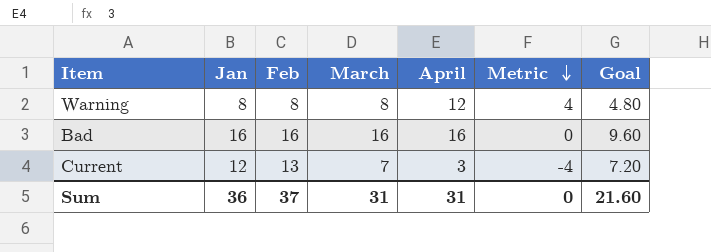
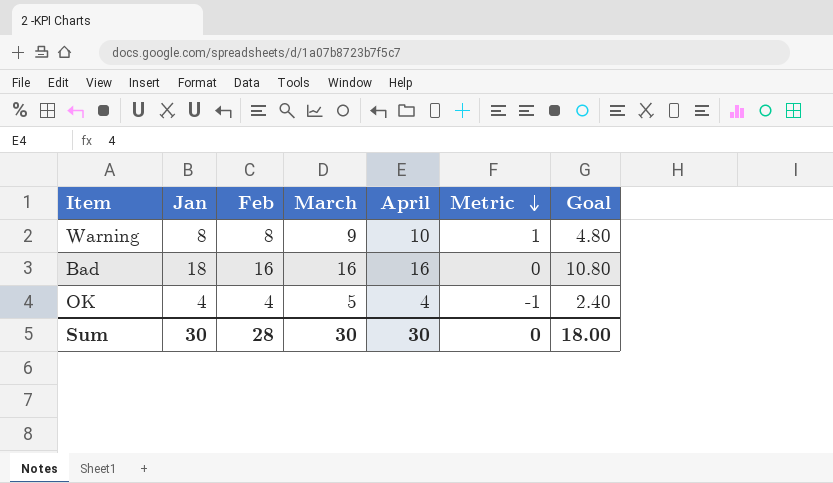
row Current: 12 | 13 | 7 | 3 | -4 | 7.20 -> none
Warning | March: 8 -> 9
Warning | April: 12 -> 10
Warning | Metric: 4 -> 1
Bad | Jan: 16 -> 18
Bad | Goal: 9.60 -> 10.80
row OK: none -> 4 | 4 | 5 | 4 | -1 | 2.40
Sum | Jan: 36 -> 30
Sum | Feb: 37 -> 28
Sum | March: 31 -> 30
Sum | April: 31 -> 30
Sum | Goal: 21.60 -> 18.00

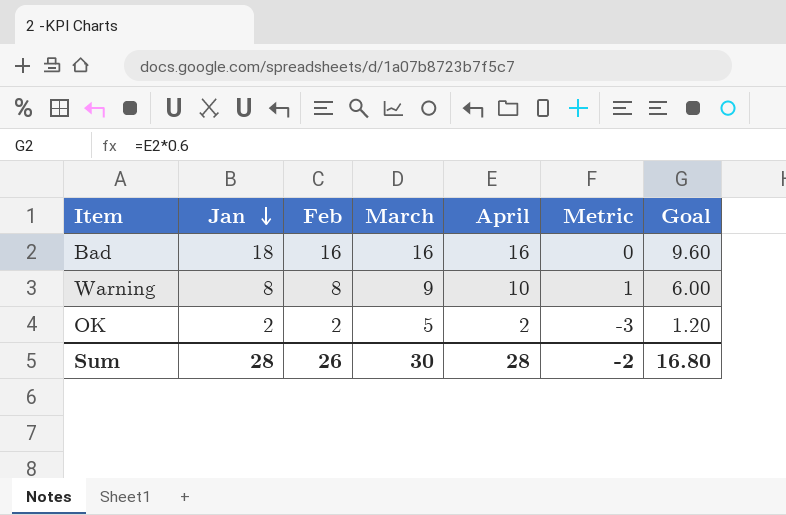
row order: Metric descending -> Jan descending
column Goal | formula: [Jan] * 0.6 -> [April] * 0.6
OK | Jan: 4 -> 2
OK | Feb: 4 -> 2
OK | April: 4 -> 2
OK | Metric: -1 -> -3
Sum | Jan: 30 -> 28
Sum | Feb: 28 -> 26
Sum | April: 30 -> 28
Sum | Metric: 0 -> -2
Sum | Goal: 18.00 -> 16.80

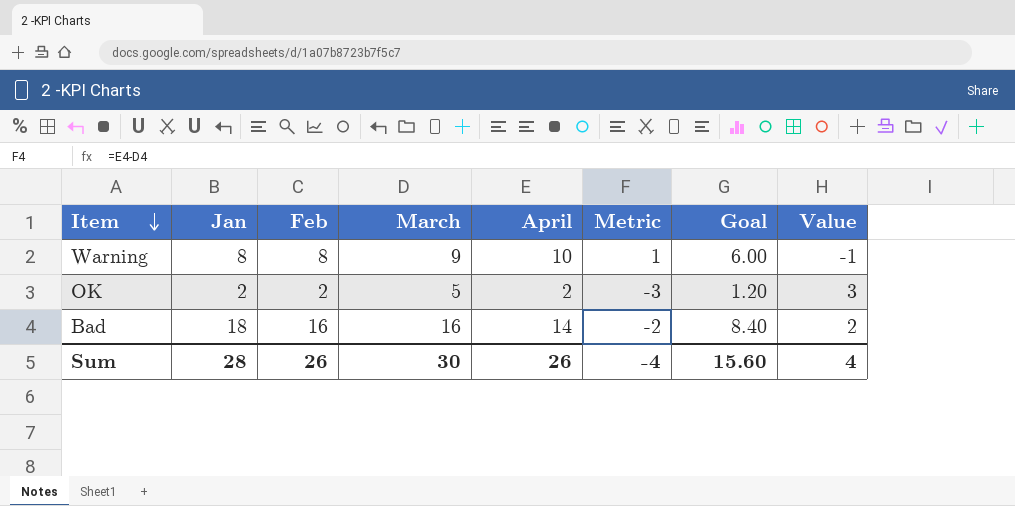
row order: Jan descending -> Item descending
column Value | formula: none -> [March] - [April]
Bad | April: 16 -> 14
Bad | Metric: 0 -> -2
Bad | Goal: 9.60 -> 8.40
Sum | April: 28 -> 26
Sum | Metric: -2 -> -4
Sum | Goal: 16.80 -> 15.60

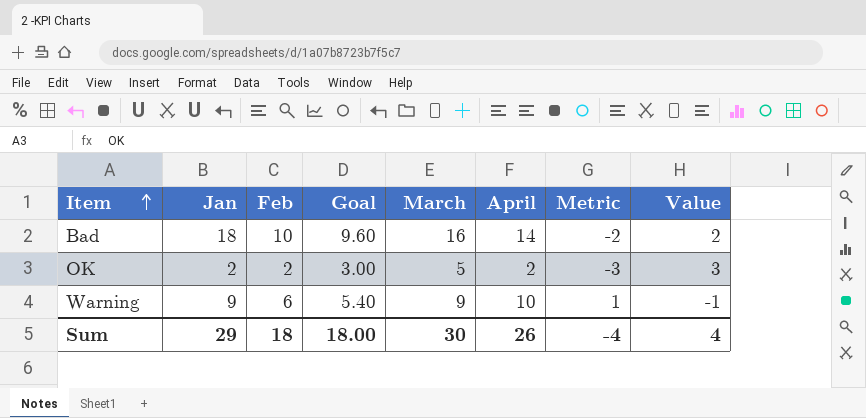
row order: Item descending -> Item ascending
column Goal | formula: [April] * 0.6 -> [March] * 0.6
column Goal | position: 7 -> 4
Bad | Feb: 16 -> 10
Warning | Jan: 8 -> 9
Warning | Feb: 8 -> 6
Sum | Jan: 28 -> 29
Sum | Feb: 26 -> 18
Sum | Goal: 15.60 -> 18.00

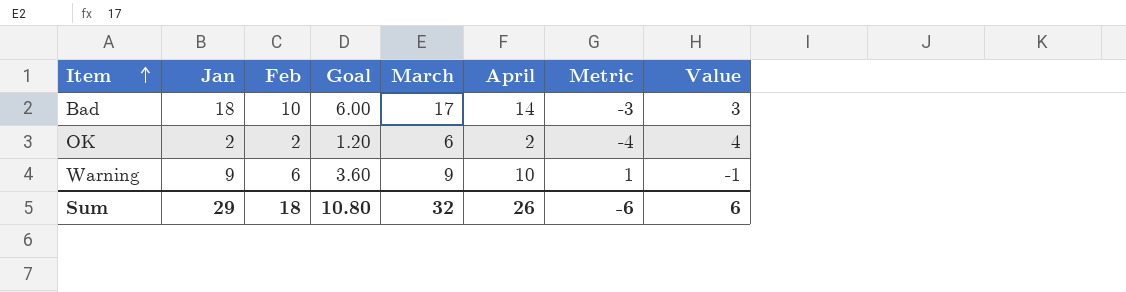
column Goal | formula: [March] * 0.6 -> [Feb] * 0.6
Bad | March: 16 -> 17
Bad | Metric: -2 -> -3
Bad | Value: 2 -> 3
OK | March: 5 -> 6
OK | Metric: -3 -> -4
OK | Value: 3 -> 4
Sum | Goal: 18.00 -> 10.80
Sum | March: 30 -> 32
Sum | Metric: -4 -> -6
Sum | Value: 4 -> 6

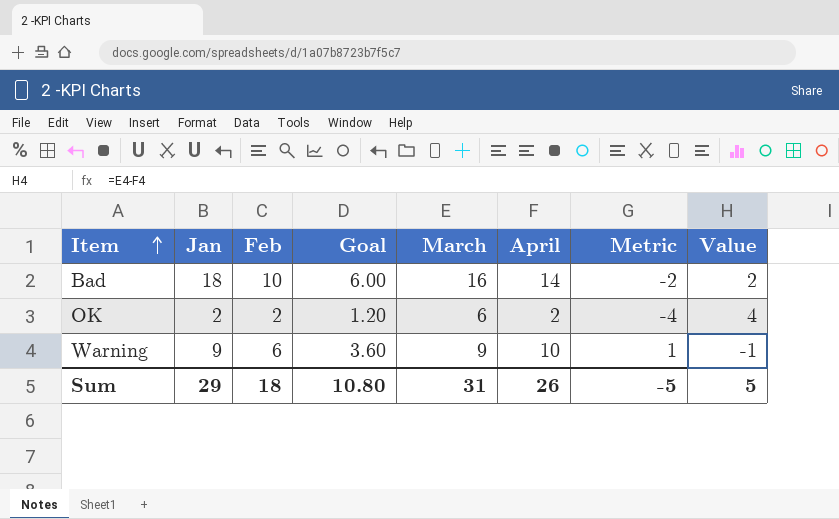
Bad | March: 17 -> 16
Bad | Metric: -3 -> -2
Bad | Value: 3 -> 2
Sum | March: 32 -> 31
Sum | Metric: -6 -> -5
Sum | Value: 6 -> 5

